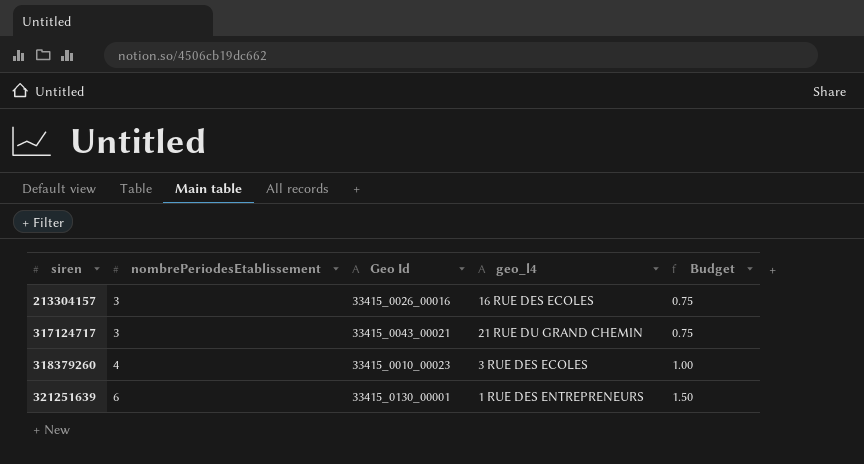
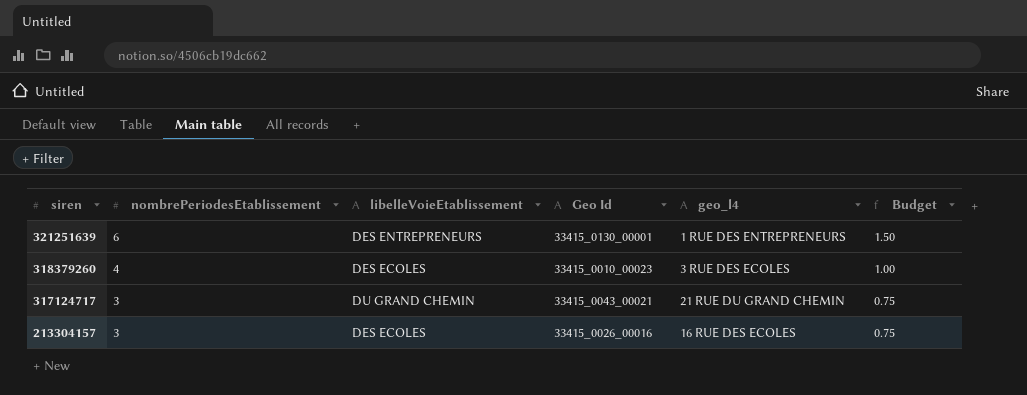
row order: siren ascending -> siren descending
column libelleVoieEtablissement | position: none -> 3

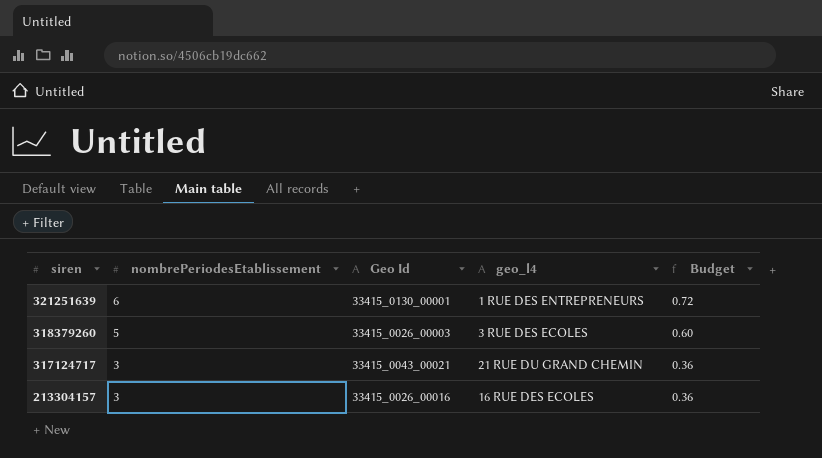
column libelleVoieEtablissement | position: 3 -> none
column Budget | formula: [nombrePeriodesEtablissement] * 0.25 -> [nombrePeriodesEtablissement] * 0.12
318379260 | nombrePeriodesEtablissement: 4 -> 5
318379260 | Geo Id: 33415_0010_00023 -> 33415_0026_00003

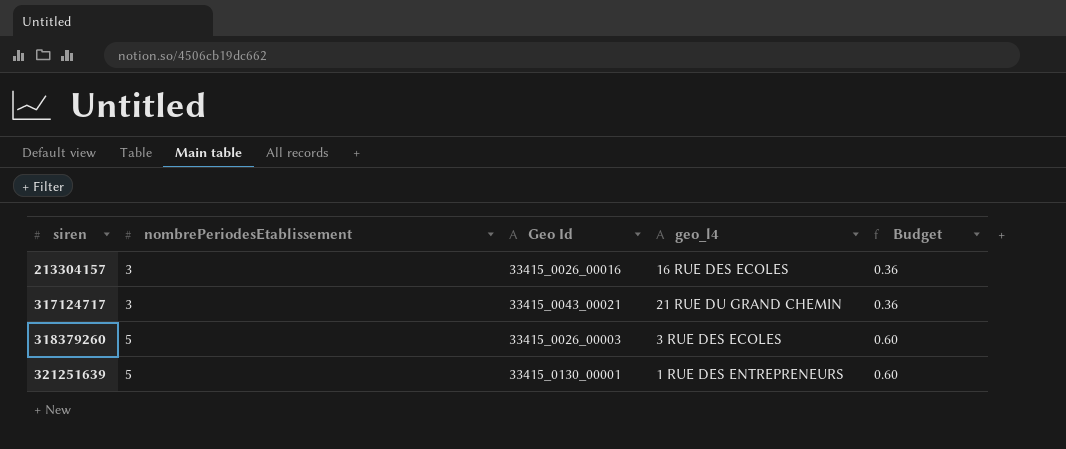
row order: siren descending -> siren ascending
321251639 | nombrePeriodesEtablissement: 6 -> 5
321251639 | Budget: 0.72 -> 0.60

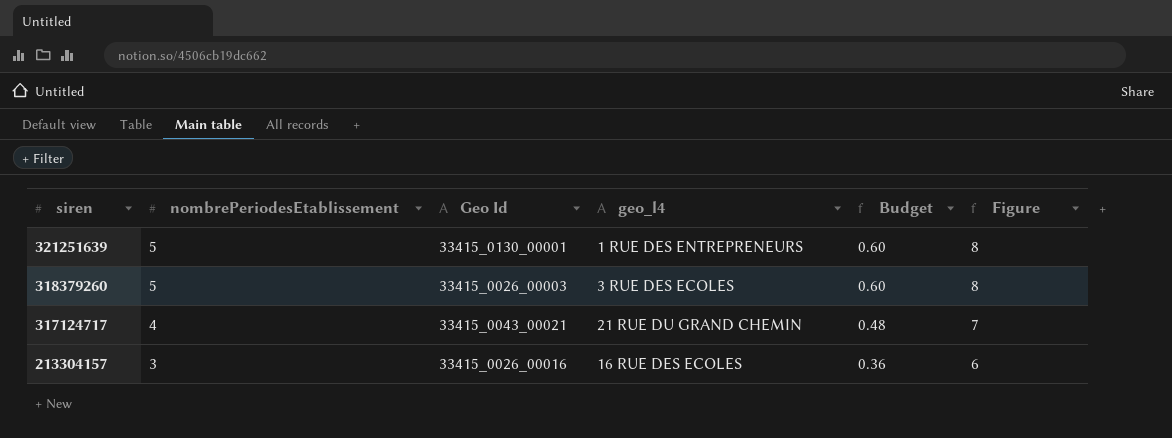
row order: siren ascending -> siren descending
column Figure | formula: none -> [nombrePeriodesEtablissement] + 3
317124717 | nombrePeriodesEtablissement: 3 -> 4
317124717 | Budget: 0.36 -> 0.48

